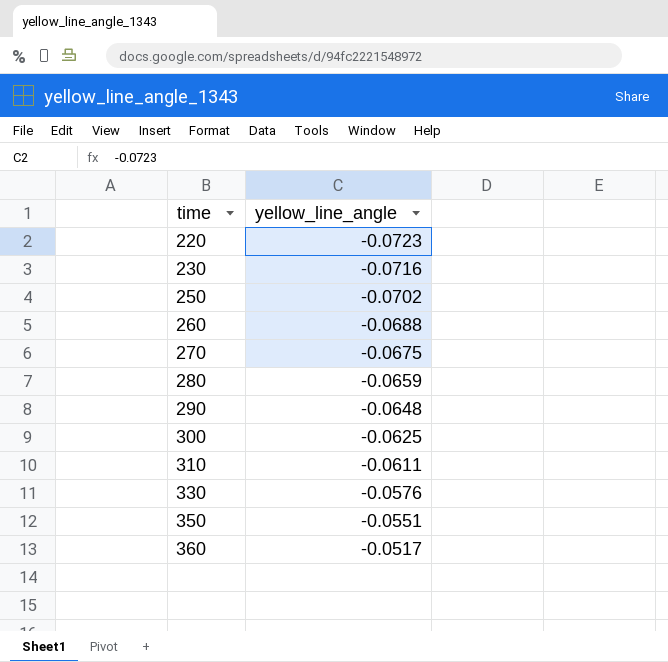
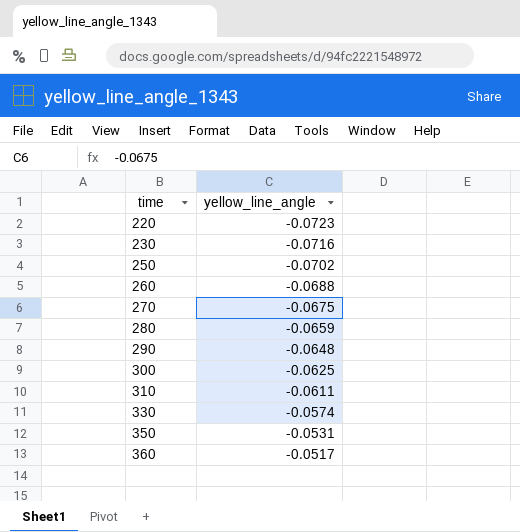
330 | yellow_line_angle: -0.0576 -> -0.0574
350 | yellow_line_angle: -0.0551 -> -0.0531

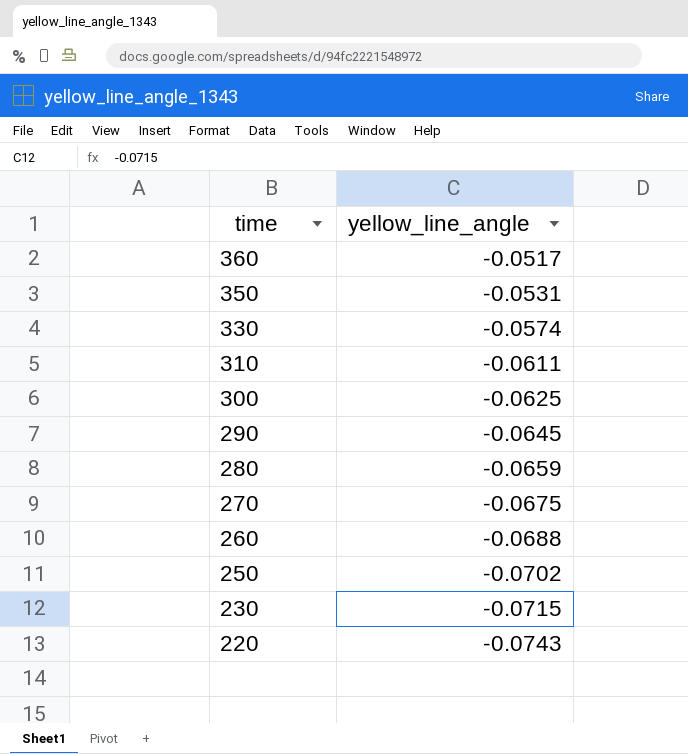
row order: time ascending -> time descending
290 | yellow_line_angle: -0.0648 -> -0.0645
230 | yellow_line_angle: -0.0716 -> -0.0715
220 | yellow_line_angle: -0.0723 -> -0.0743

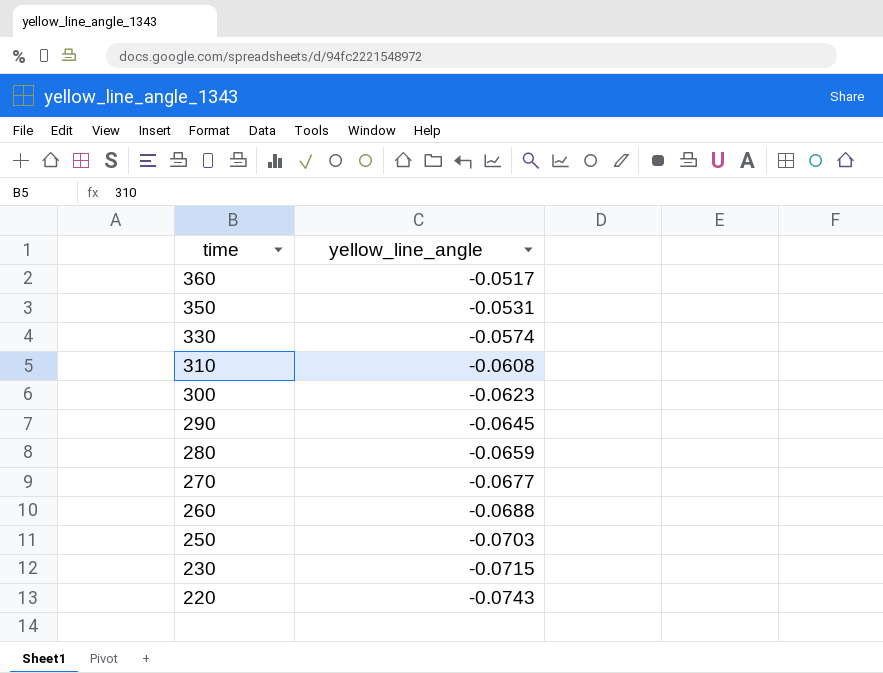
310 | yellow_line_angle: -0.0611 -> -0.0608
300 | yellow_line_angle: -0.0625 -> -0.0623
270 | yellow_line_angle: -0.0675 -> -0.0677
250 | yellow_line_angle: -0.0702 -> -0.0703

